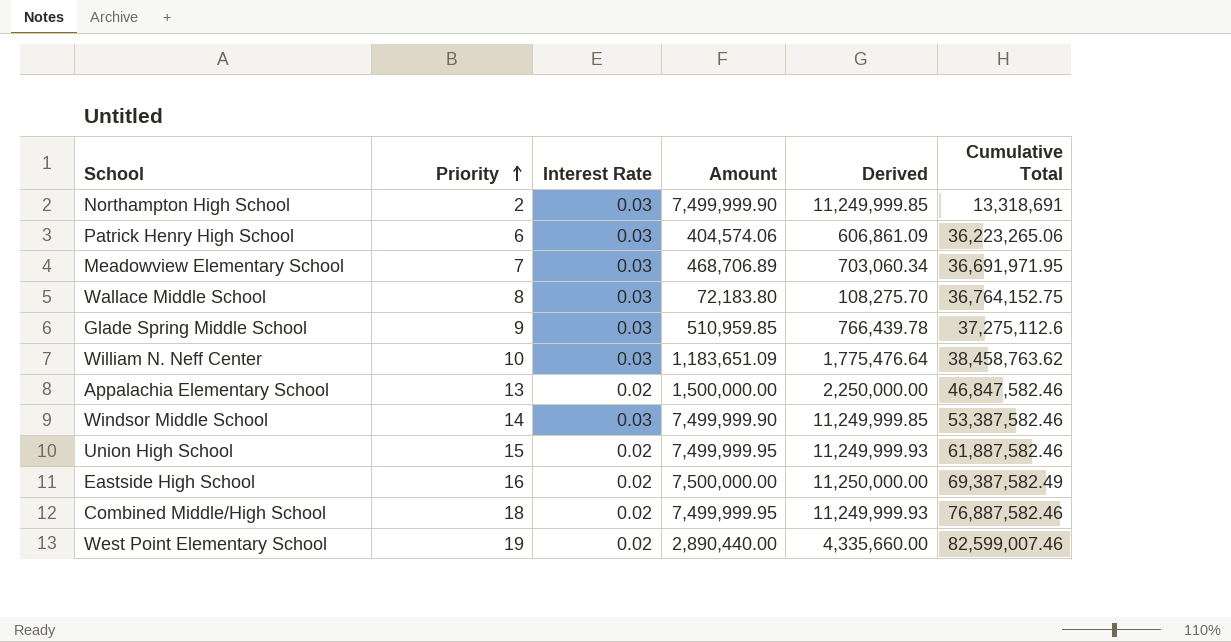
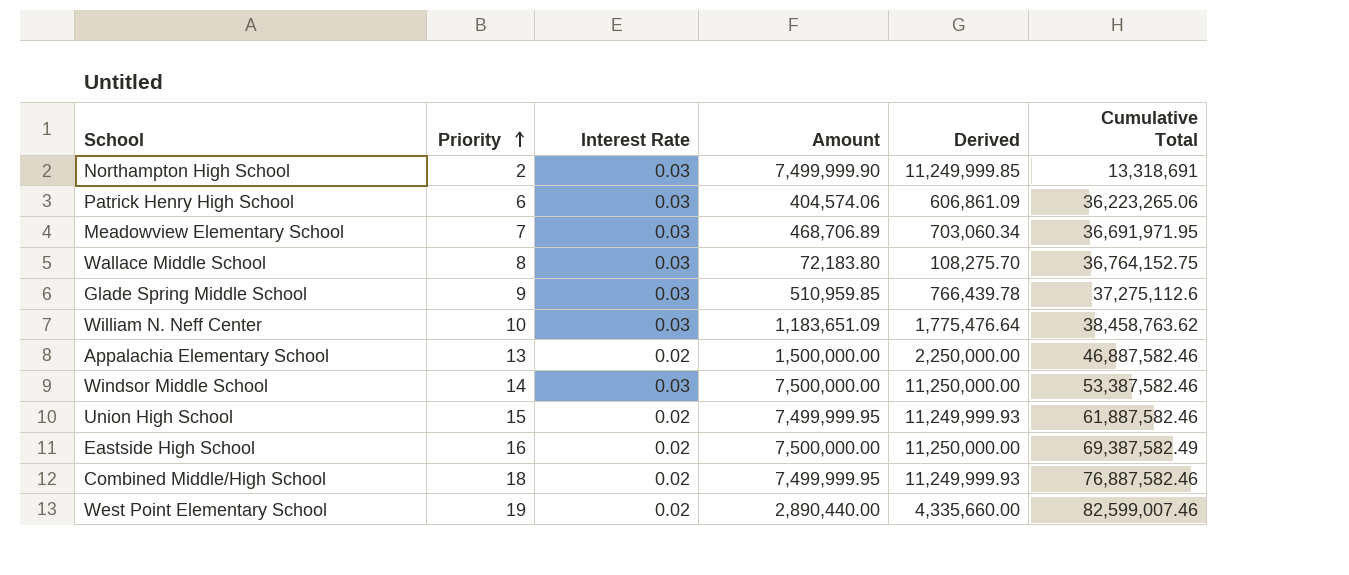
Appalachia Elementary School | Cumulative Total: 46,847,582.46 -> 46,887,582.46
Windsor Middle School | Amount: 7,499,999.90 -> 7,500,000.00
Windsor Middle School | Derived: 11,249,999.85 -> 11,250,000.00

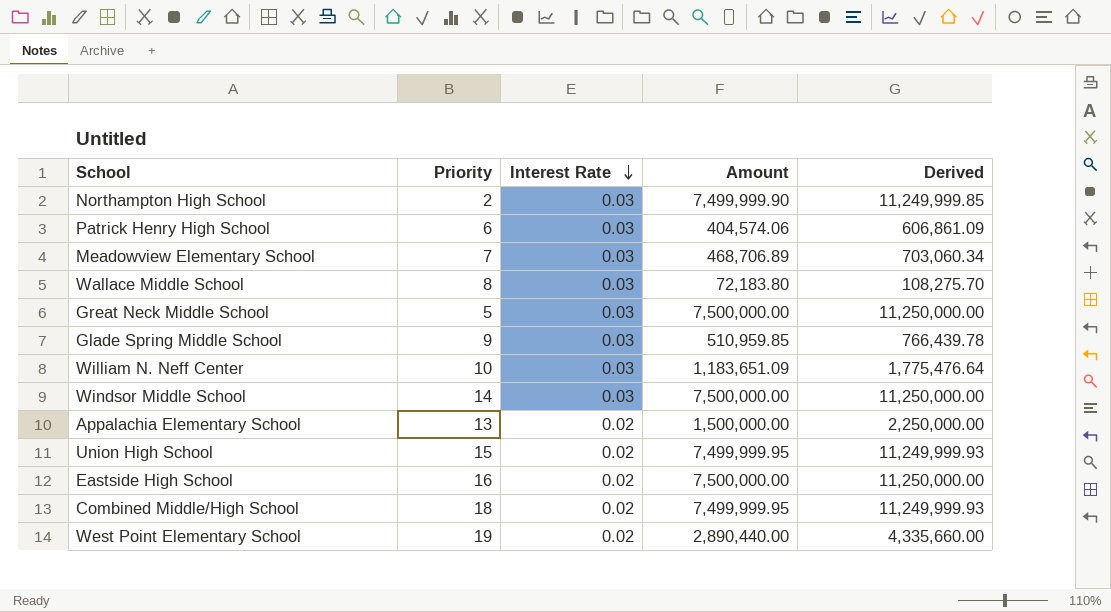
row order: Priority ascending -> Interest Rate descending
column Cumulative Total | position: 6 -> none
row Great Neck Middle School: none -> 5 | 0.03 | 7,500,000.00 | 11,250,000.00

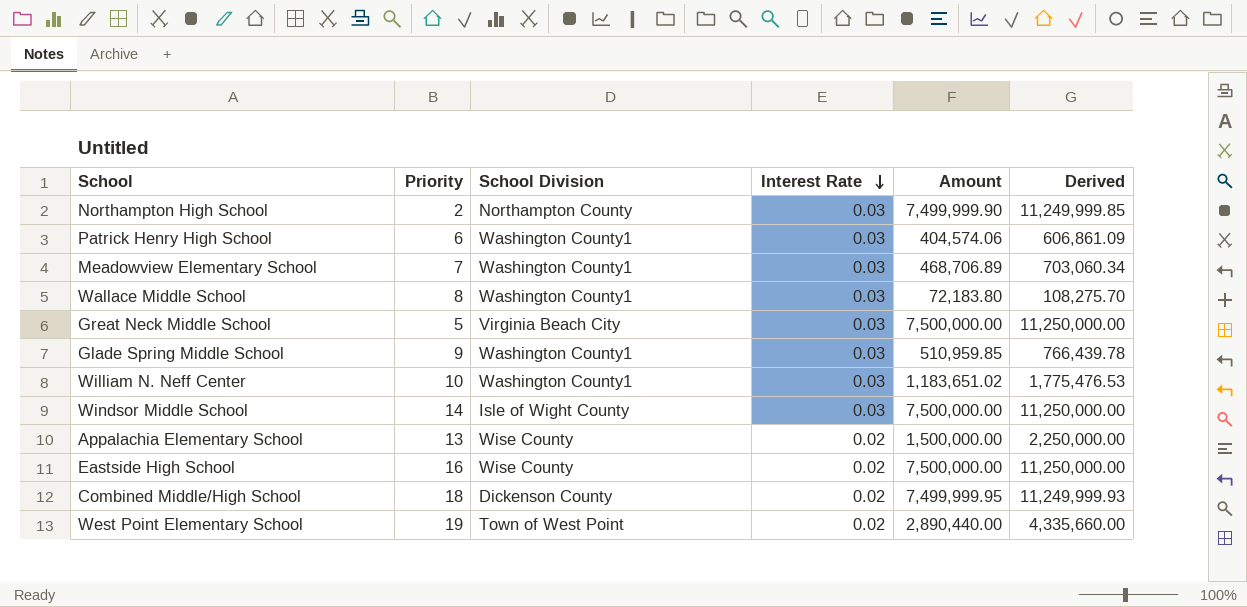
column School Division | position: none -> 3
row Union High School: 15 | 0.02 | 7,499,999.95 | 11,249,999.93 -> none
William N. Neff Center | Amount: 1,183,651.09 -> 1,183,651.02
William N. Neff Center | Derived: 1,775,476.64 -> 1,775,476.53

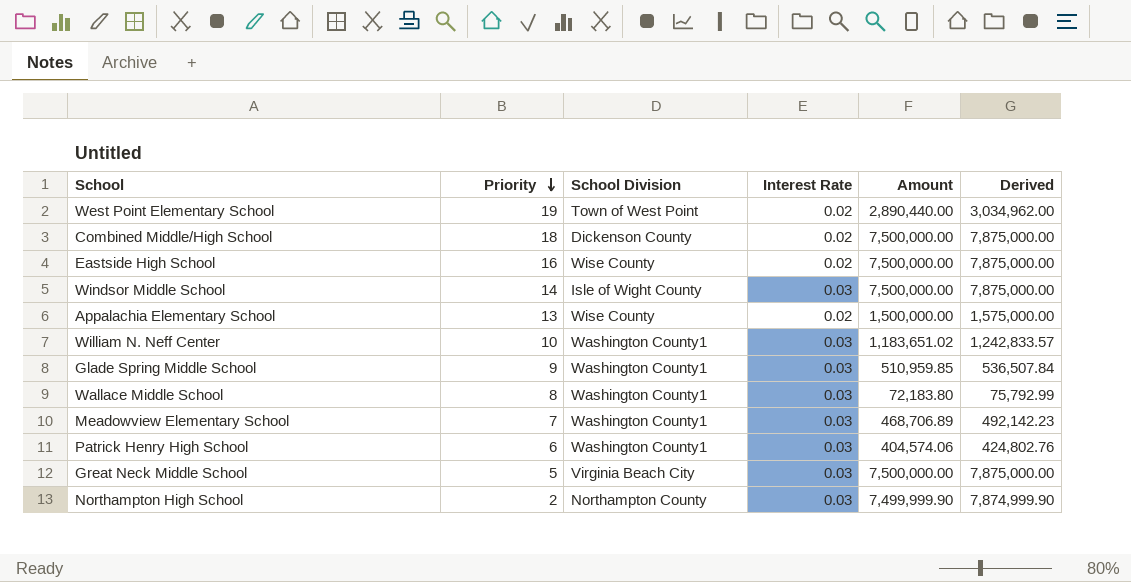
row order: Interest Rate descending -> Priority descending
column Derived | formula: [Amount] * 1.5 -> [Amount] * 1.05
Combined Middle/High School | Amount: 7,499,999.95 -> 7,500,000.00

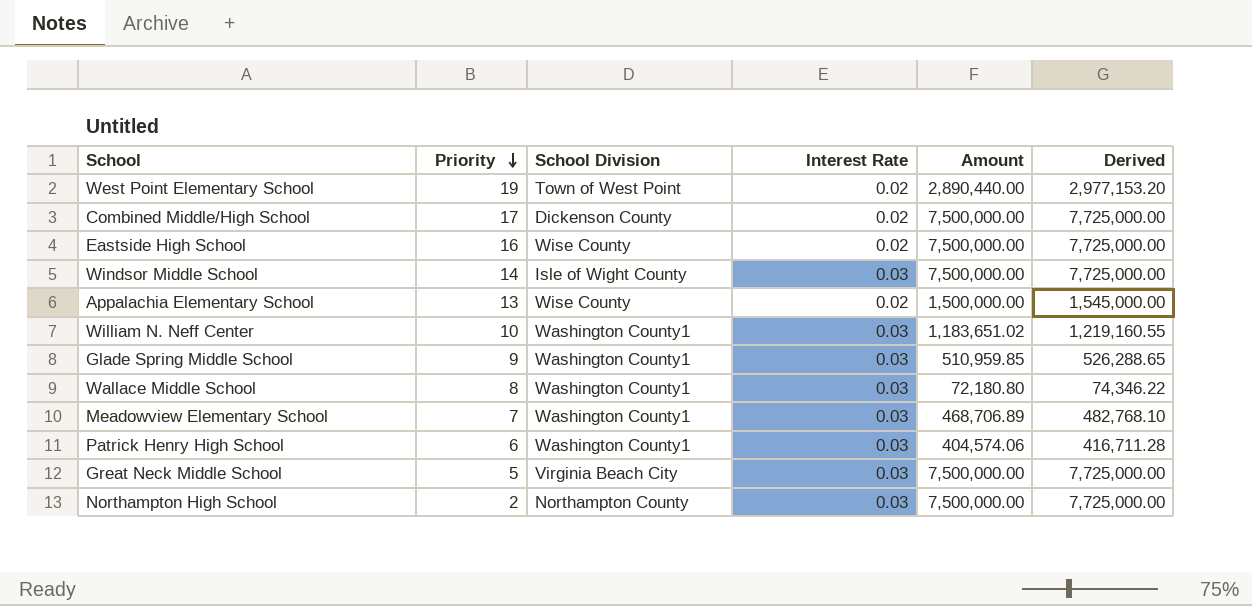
column Derived | formula: [Amount] * 1.05 -> [Amount] * 1.03
Combined Middle/High School | Priority: 18 -> 17
Wallace Middle School | Amount: 72,183.80 -> 72,180.80
Northampton High School | Amount: 7,499,999.90 -> 7,500,000.00

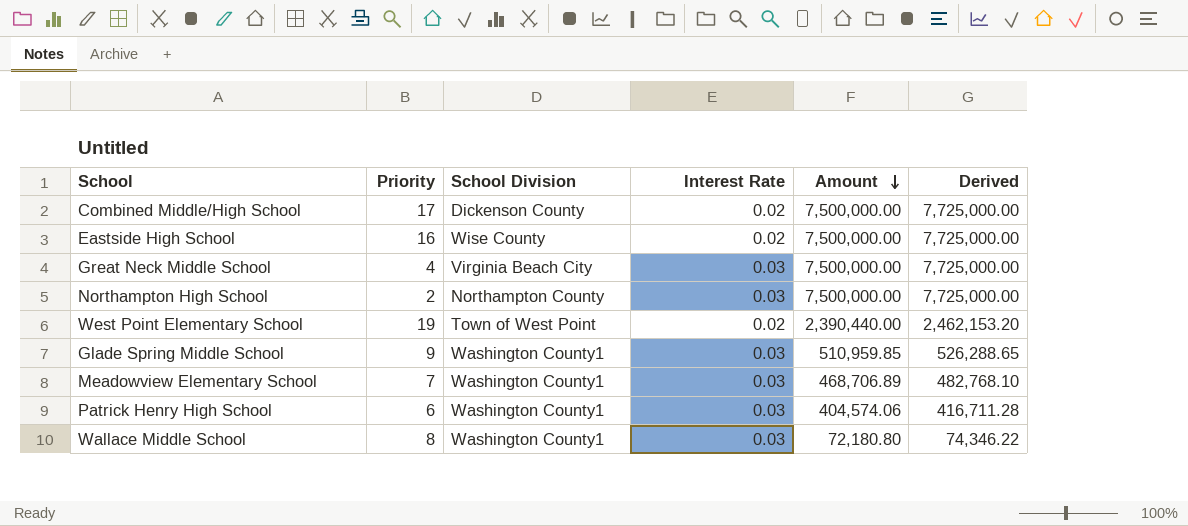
row order: Priority descending -> Amount descending
row Windsor Middle School: 14 | Isle of Wight County | 0.03 | 7,500,000.00 | 7,725,000.00 -> none
row Appalachia Elementary School: 13 | Wise County | 0.02 | 1,500,000.00 | 1,545,000.00 -> none
row William N. Neff Center: 10 | Washington County1 | 0.03 | 1,183,651.02 | 1,219,160.55 -> none
Great Neck Middle School | Priority: 5 -> 4
West Point Elementary School | Amount: 2,890,440.00 -> 2,390,440.00
West Point Elementary School | Derived: 2,977,153.20 -> 2,462,153.20

